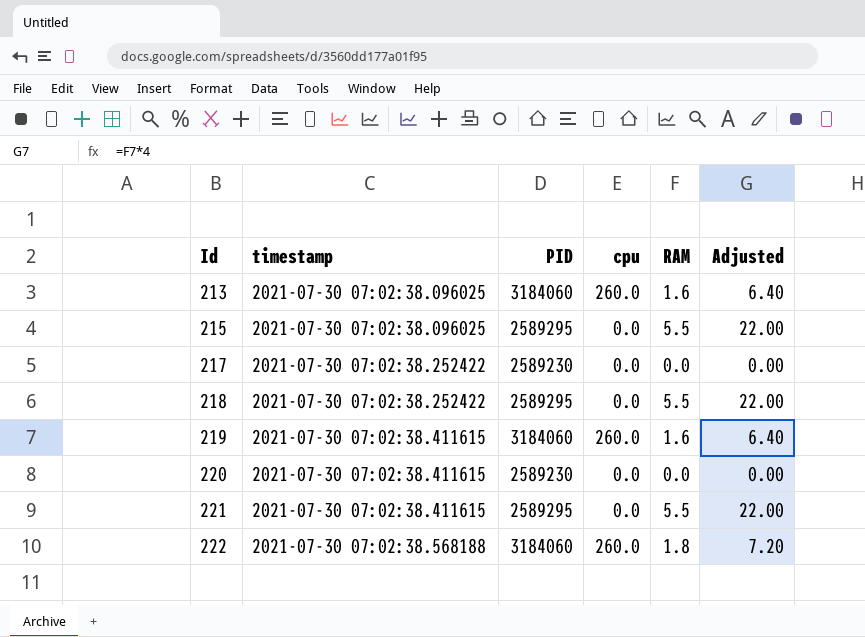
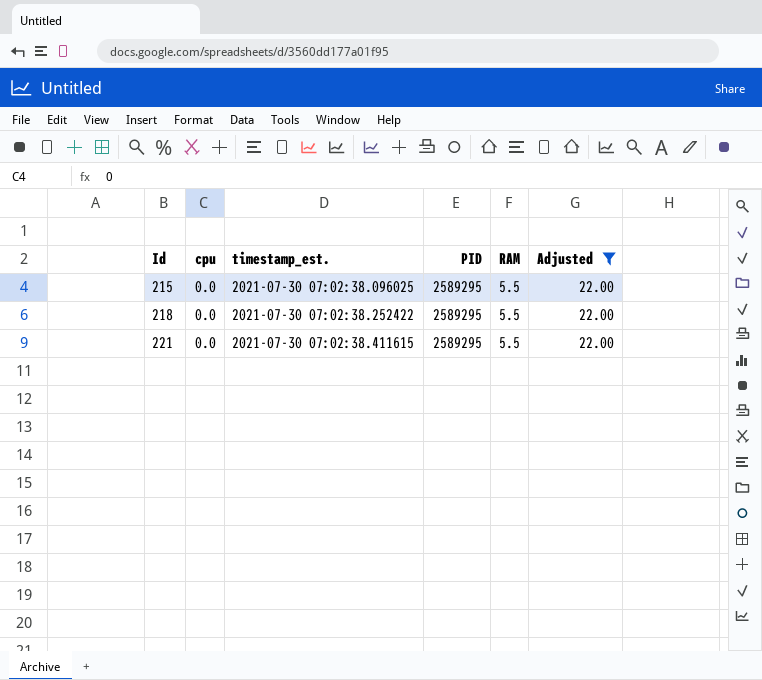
filter: none -> Adjusted = 22.00
column cpu | position: 4 -> 2
column name: timestamp -> timestamp_est.

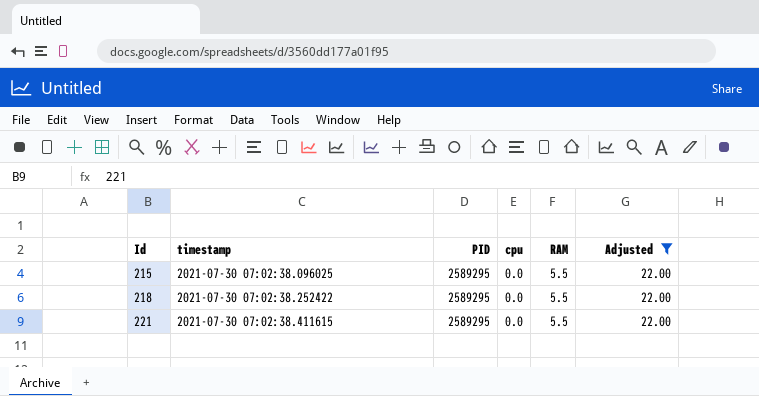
column name: timestamp_est. -> timestamp
column cpu | position: 2 -> 4

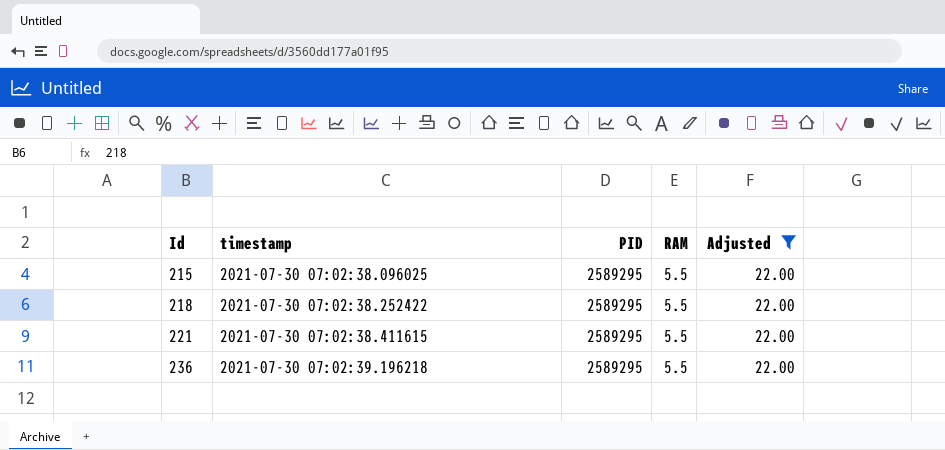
column cpu | position: 4 -> none
row 236: none -> 2021-07-30 07:02:39.196218 | 2589295 | 5.5 | 22.00

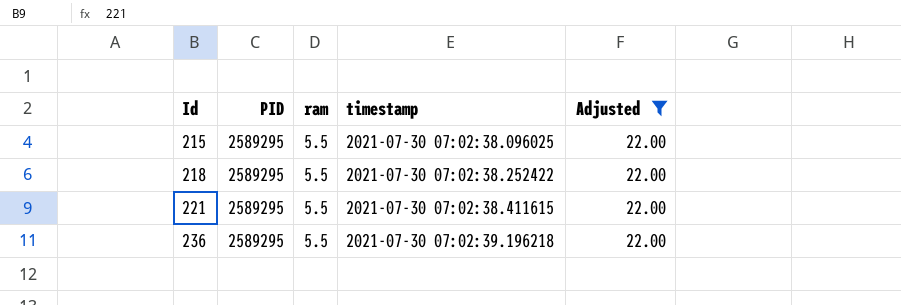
column name: RAM -> ram
column timestamp | position: 2 -> 4

